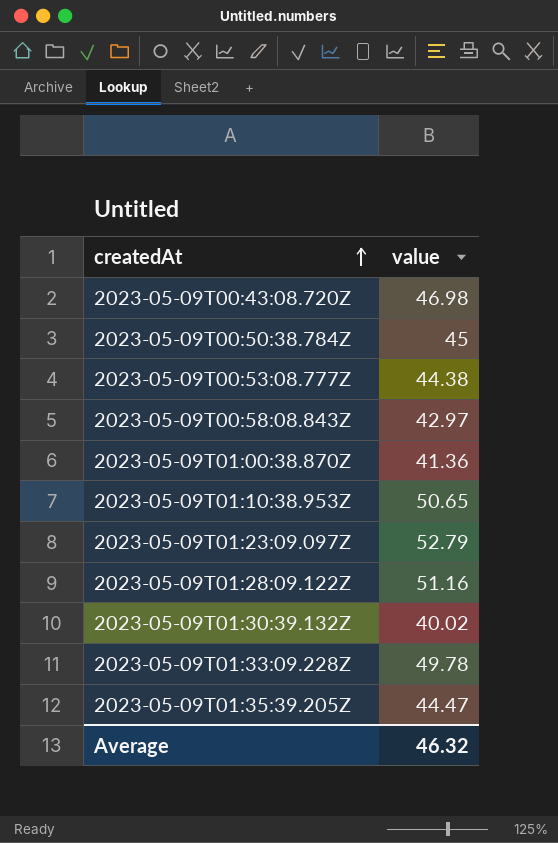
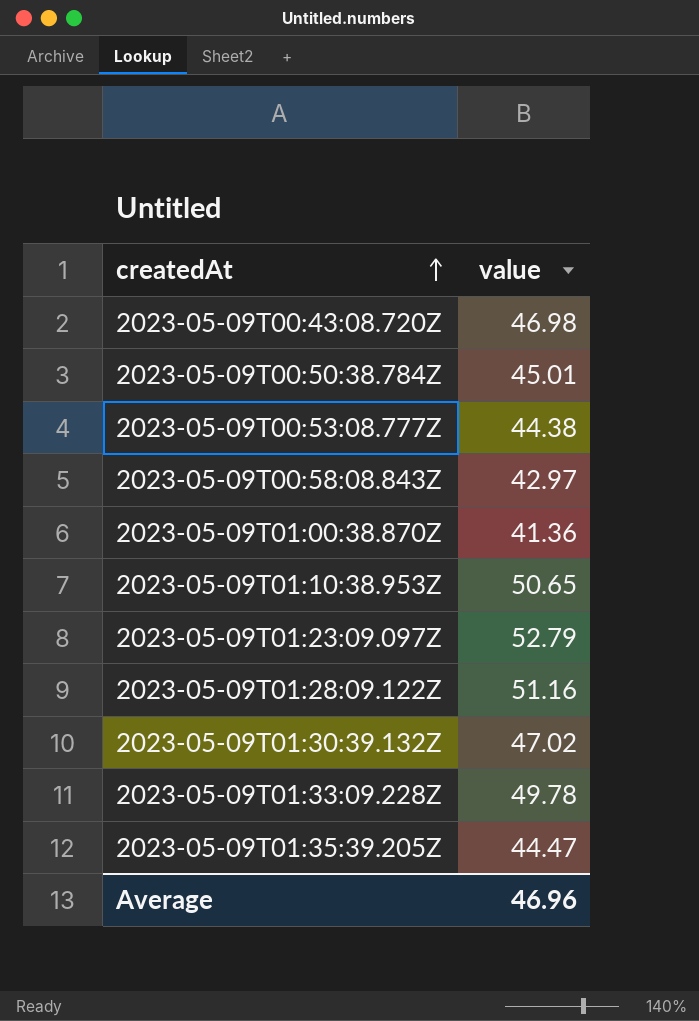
2023-05-09T00:50:38.784Z | value: 45 -> 45.01
2023-05-09T01:30:39.132Z | value: 40.02 -> 47.02
Average | value: 46.32 -> 46.96

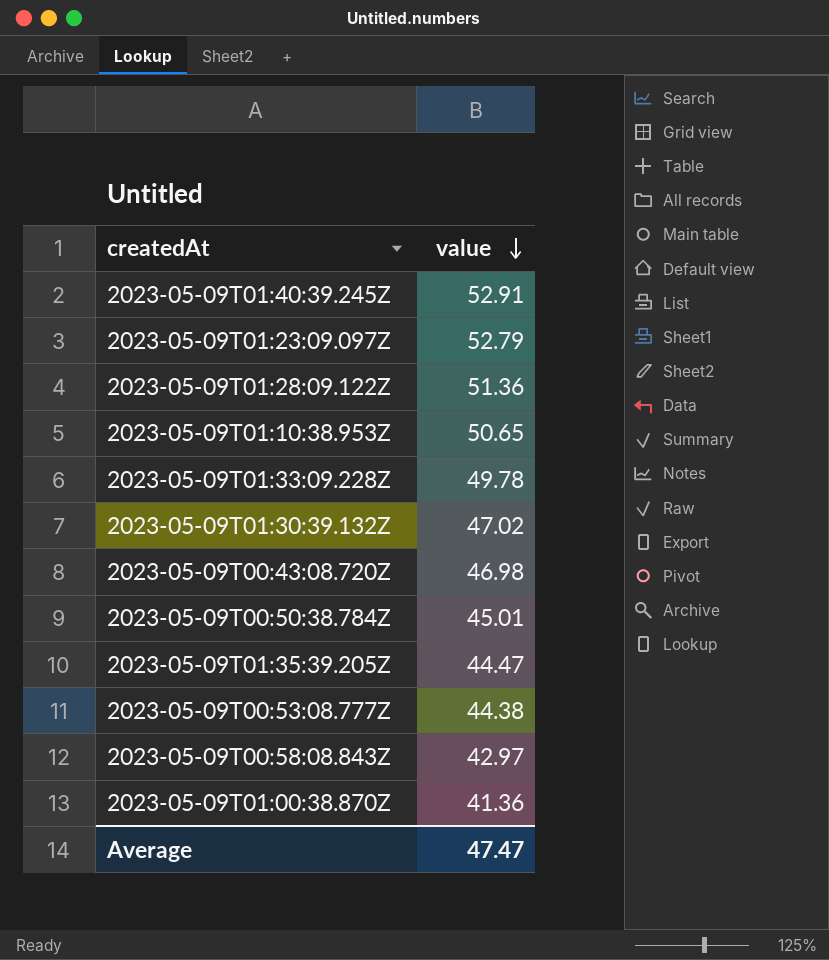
row order: createdAt ascending -> value descending
row 2023-05-09T01:40:39.245Z: none -> 52.91
2023-05-09T01:28:09.122Z | value: 51.16 -> 51.36
Average | value: 46.96 -> 47.47

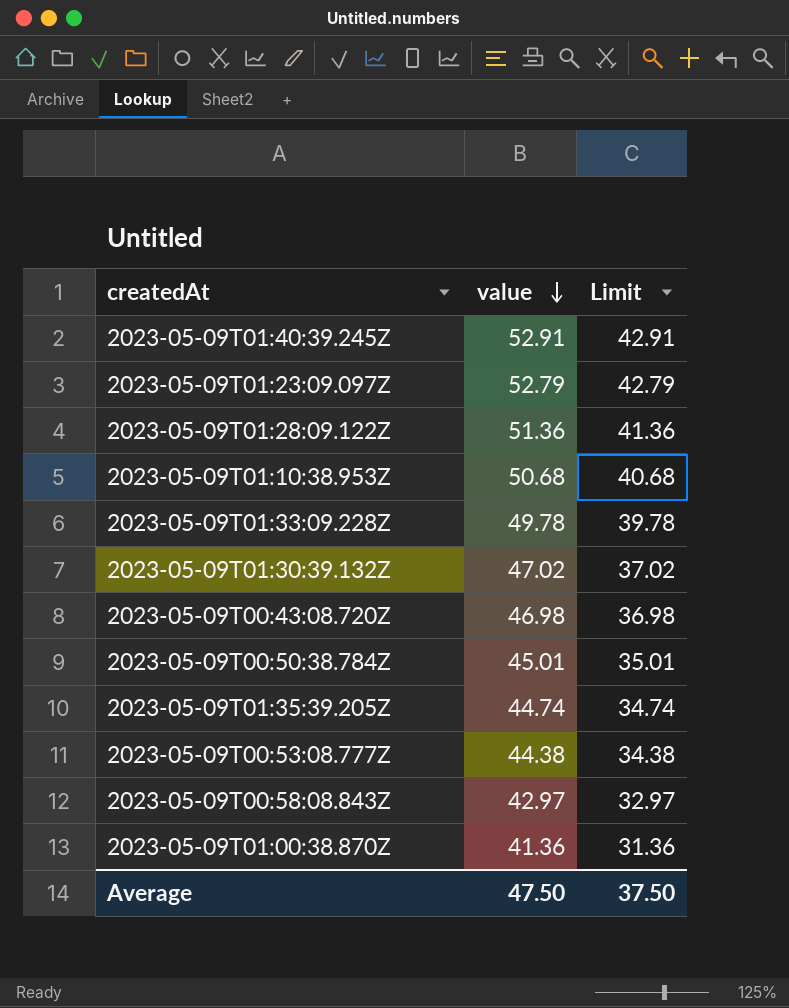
column Limit | formula: none -> [value] - 10
2023-05-09T01:10:38.953Z | value: 50.65 -> 50.68
2023-05-09T01:35:39.205Z | value: 44.47 -> 44.74
Average | value: 47.47 -> 47.50

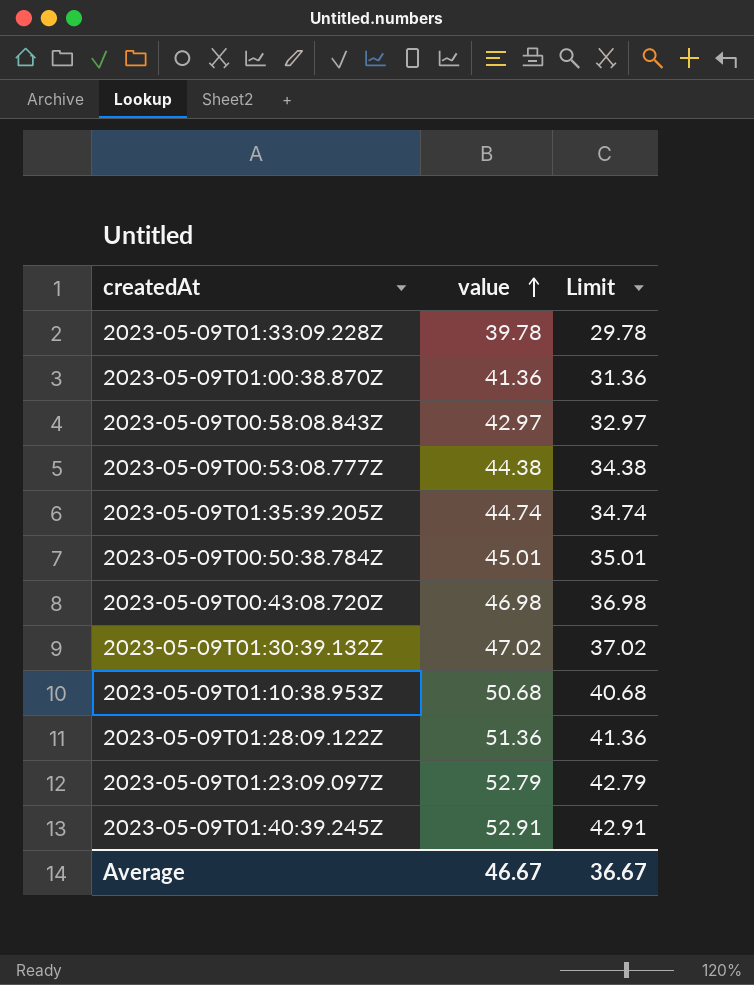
row order: value descending -> value ascending
2023-05-09T01:33:09.228Z | value: 49.78 -> 39.78
2023-05-09T01:33:09.228Z | Limit: 39.78 -> 29.78
Average | value: 47.50 -> 46.67
Average | Limit: 37.50 -> 36.67

